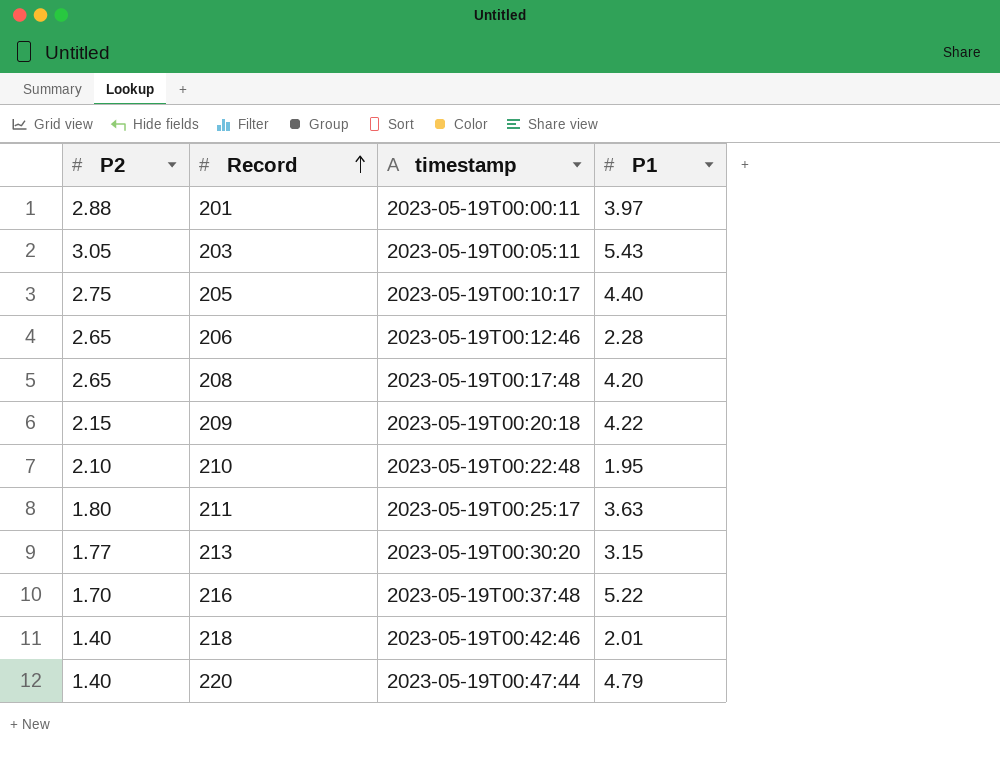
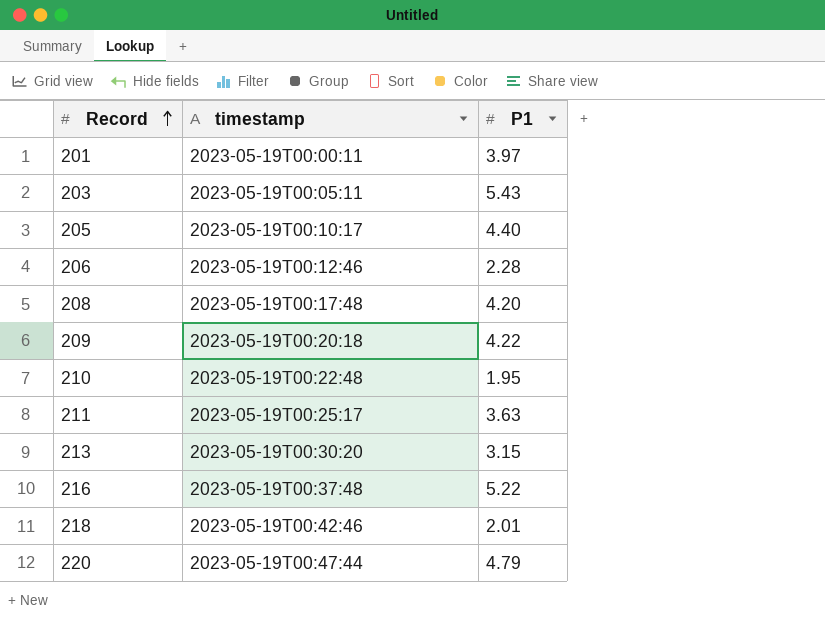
column P2 | position: 1 -> none

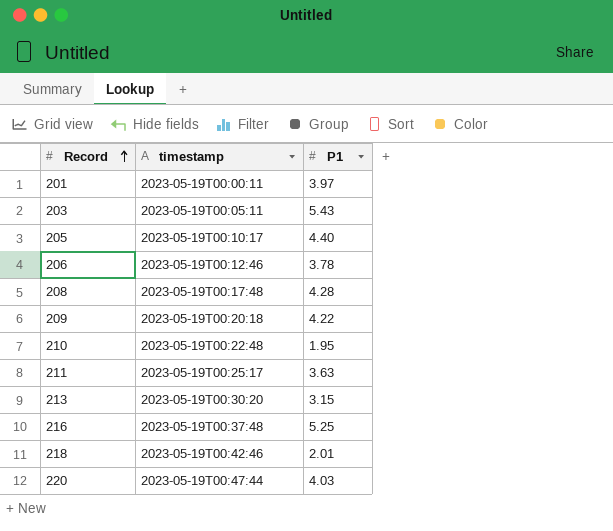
206 | P1: 2.28 -> 3.78
208 | P1: 4.20 -> 4.28
216 | P1: 5.22 -> 5.25
220 | P1: 4.79 -> 4.03

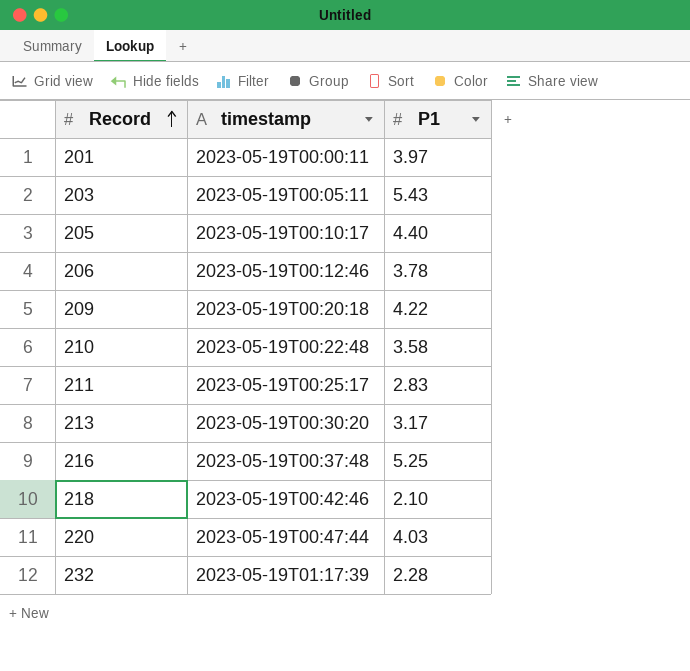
row 208: 2023-05-19T00:17:48 | 4.28 -> none
210 | P1: 1.95 -> 3.58
211 | P1: 3.63 -> 2.83
213 | P1: 3.15 -> 3.17
218 | P1: 2.01 -> 2.10
row 232: none -> 2023-05-19T01:17:39 | 2.28

